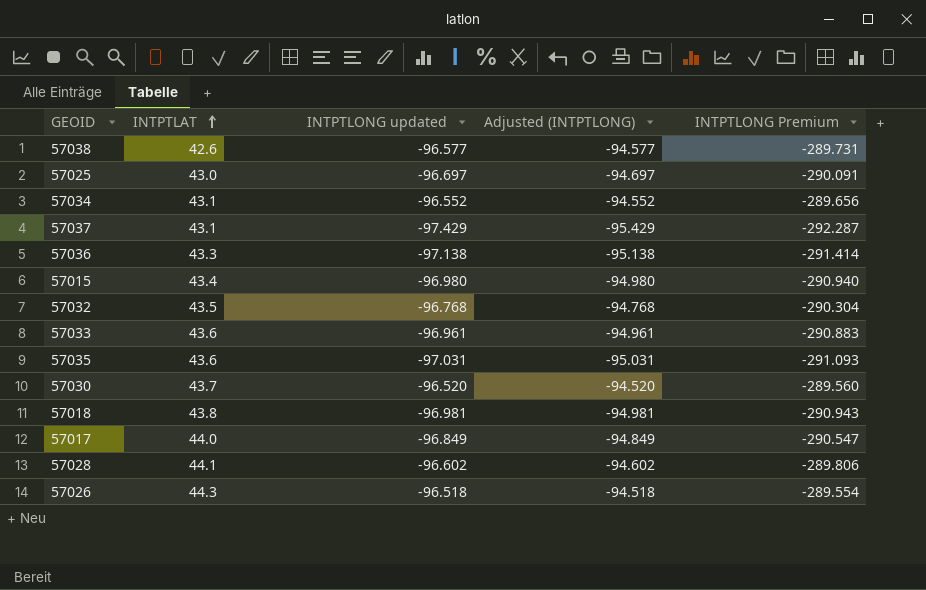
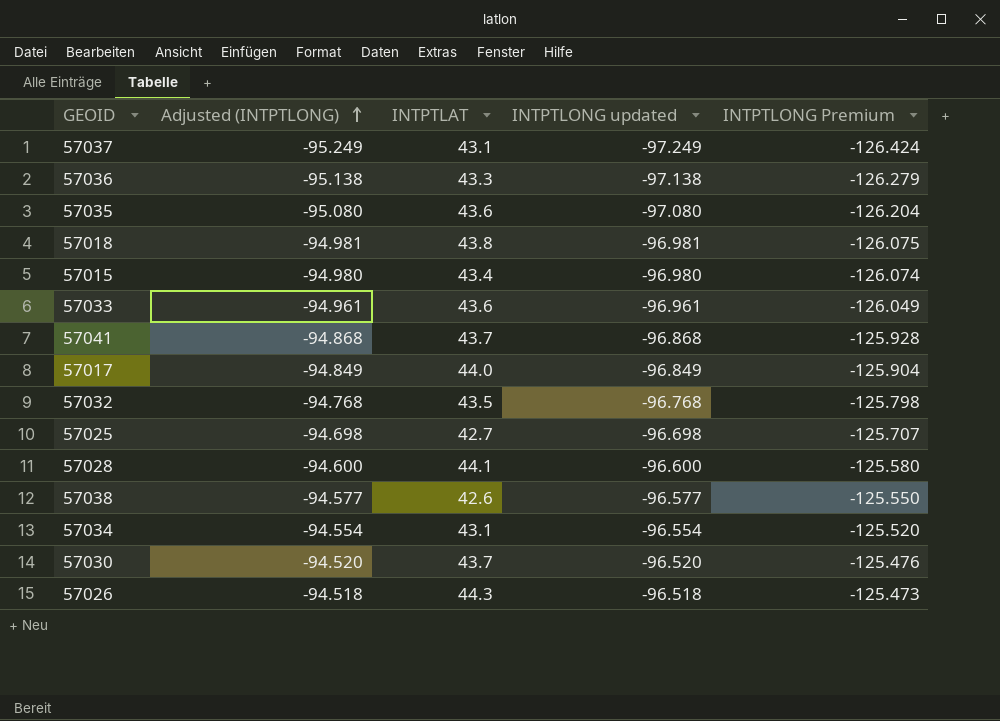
row order: INTPTLAT ascending -> Adjusted (INTPTLONG) ascending
column Adjusted (INTPTLONG) | position: 4 -> 2
column INTPTLONG Premium | formula: [INTPTLONG updated] * 3 -> [INTPTLONG updated] * 1.3
57037 | Adjusted (INTPTLONG): -95.429 -> -95.249
57037 | INTPTLONG updated: -97.429 -> -97.249
57035 | Adjusted (INTPTLONG): -95.031 -> -95.080
57035 | INTPTLONG updated: -97.031 -> -97.080
row 57041: none -> -94.868 | 43.7 | -96.868 | -125.928
57025 | Adjusted (INTPTLONG): -94.697 -> -94.698
57025 | INTPTLAT: 43.0 -> 42.7
57025 | INTPTLONG updated: -96.697 -> -96.698
57028 | Adjusted (INTPTLONG): -94.602 -> -94.600
57028 | INTPTLONG updated: -96.602 -> -96.600
57034 | Adjusted (INTPTLONG): -94.552 -> -94.554
57034 | INTPTLONG updated: -96.552 -> -96.554

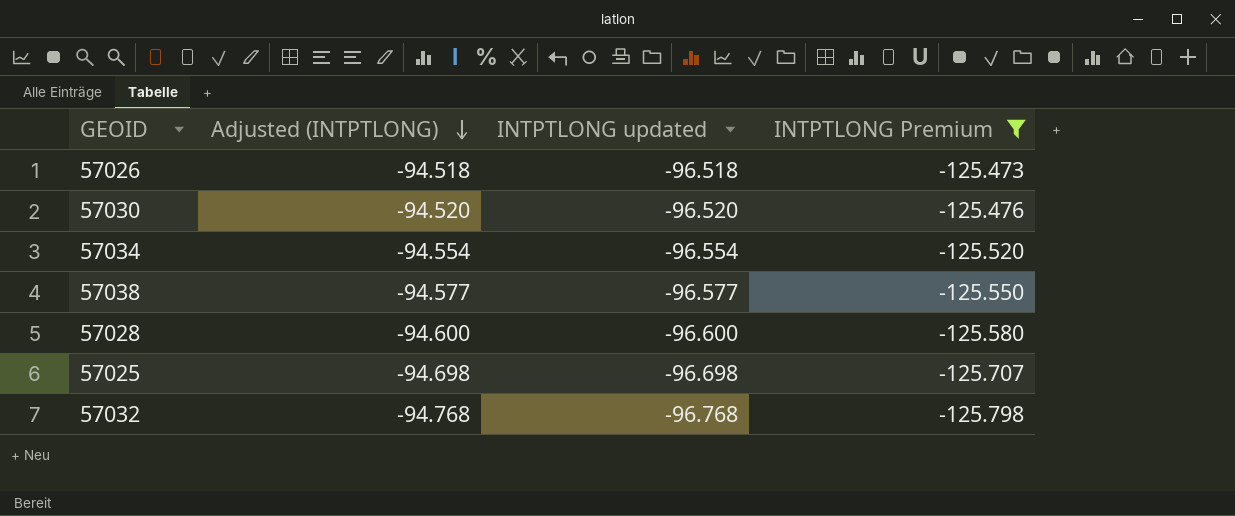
filter: none -> INTPTLONG Premium >= -125.798
row order: Adjusted (INTPTLONG) ascending -> Adjusted (INTPTLONG) descending
column INTPTLAT | position: 3 -> none

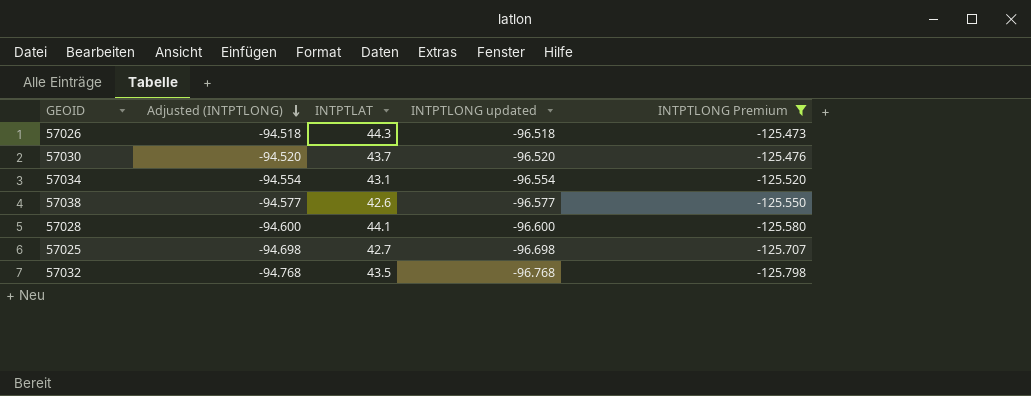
column INTPTLAT | position: none -> 3

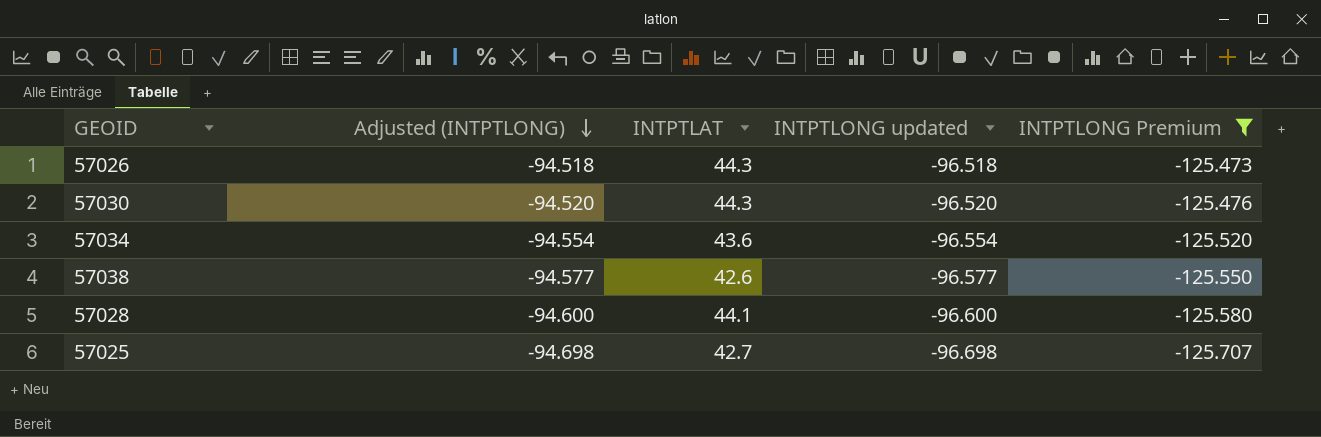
row 57032: -94.768 | 43.5 | -96.768 | -125.798 -> none
57030 | INTPTLAT: 43.7 -> 44.3
57034 | INTPTLAT: 43.1 -> 43.6

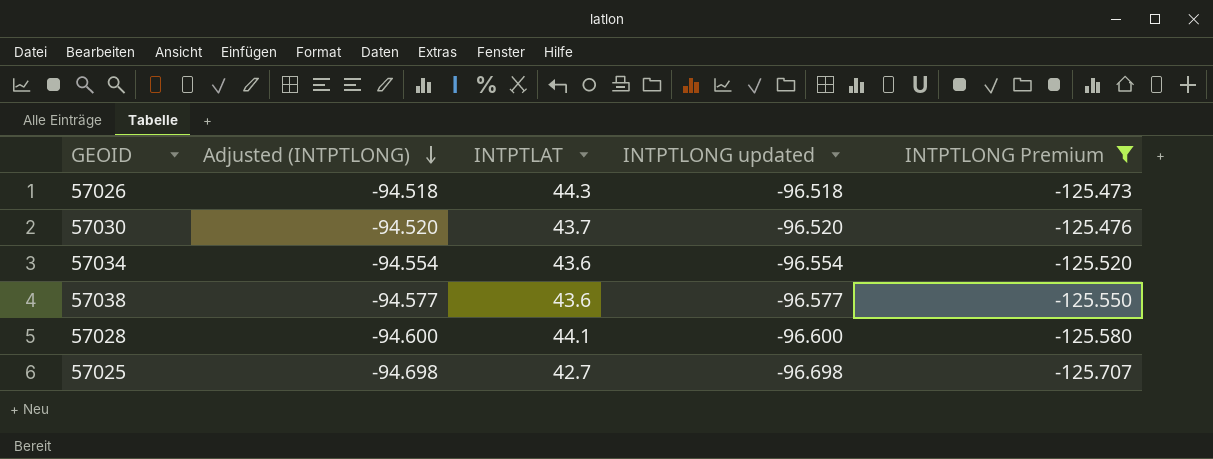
57030 | INTPTLAT: 44.3 -> 43.7
57038 | INTPTLAT: 42.6 -> 43.6

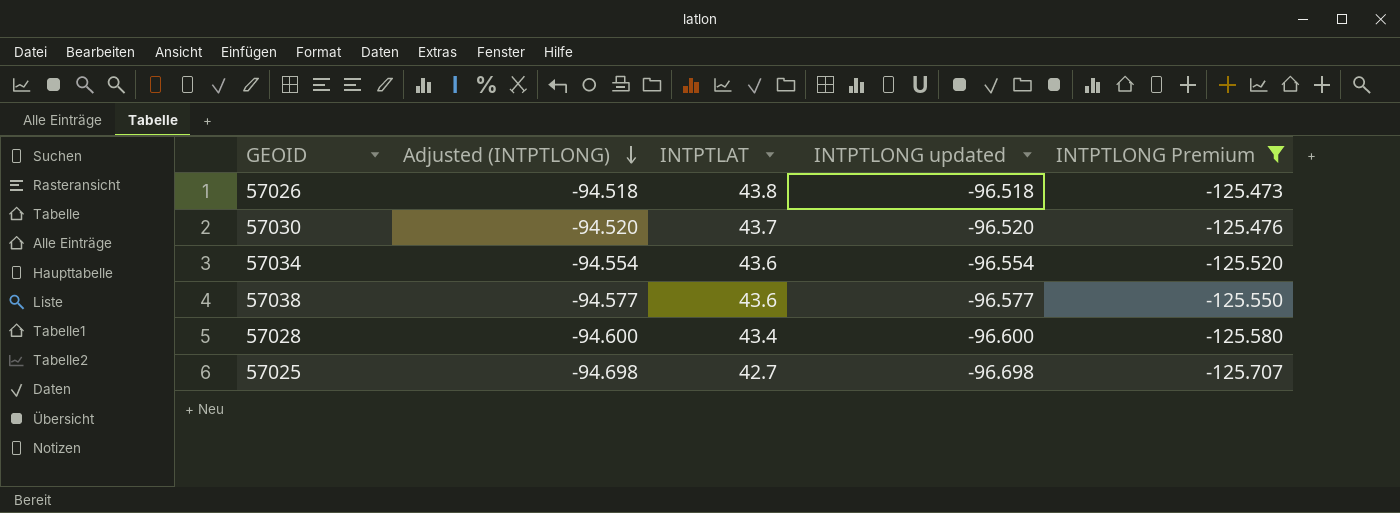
57026 | INTPTLAT: 44.3 -> 43.8
57028 | INTPTLAT: 44.1 -> 43.4

